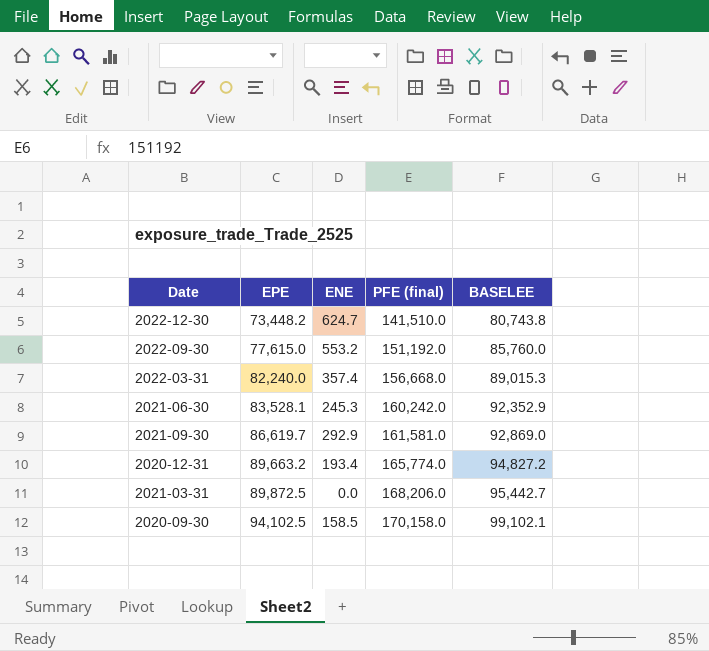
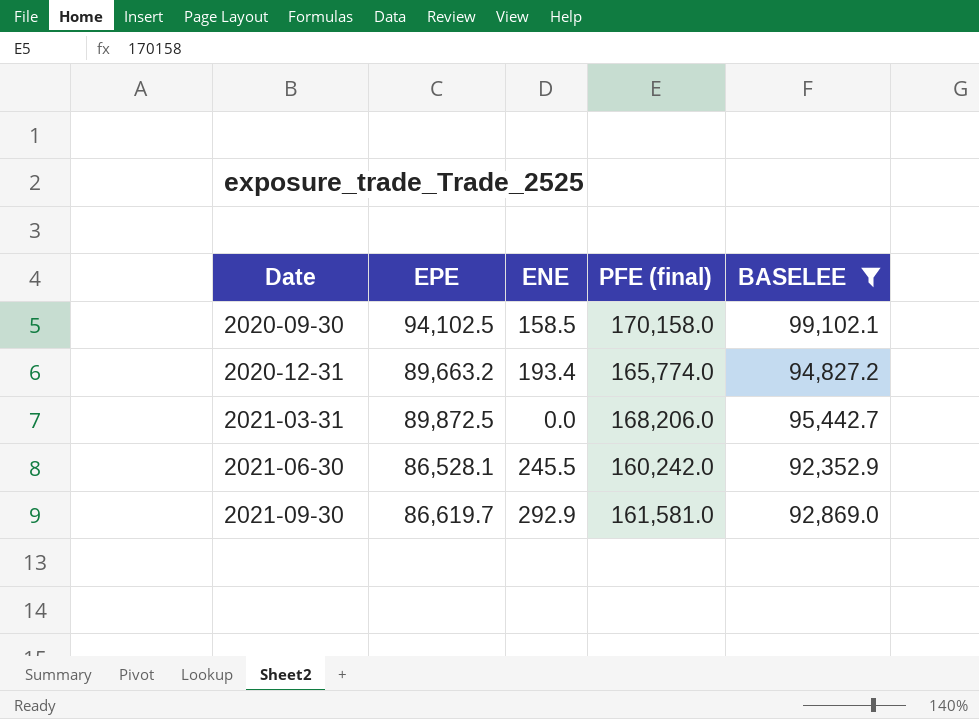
filter: none -> BASELEE >= 92,352.9
row order: EPE ascending -> Date ascending
2021-06-30 | EPE: 83,528.1 -> 86,528.1
2021-06-30 | ENE: 245.3 -> 245.5

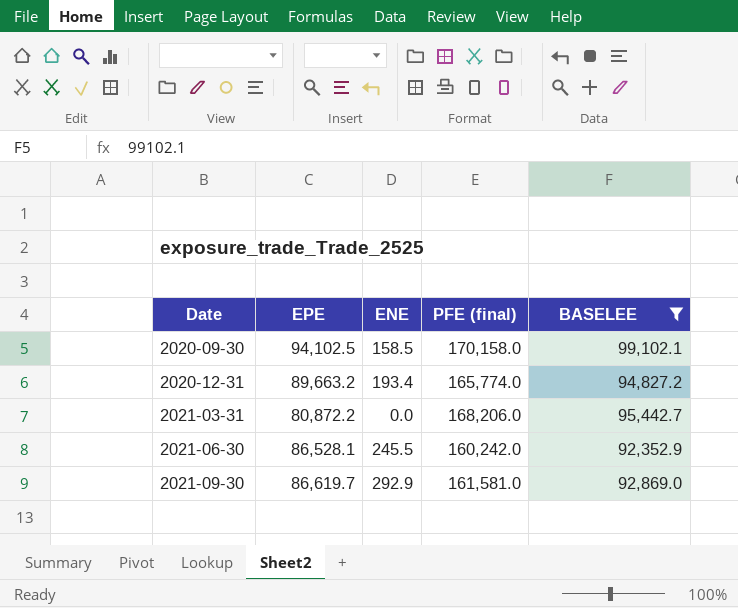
2021-03-31 | EPE: 89,872.5 -> 80,872.2

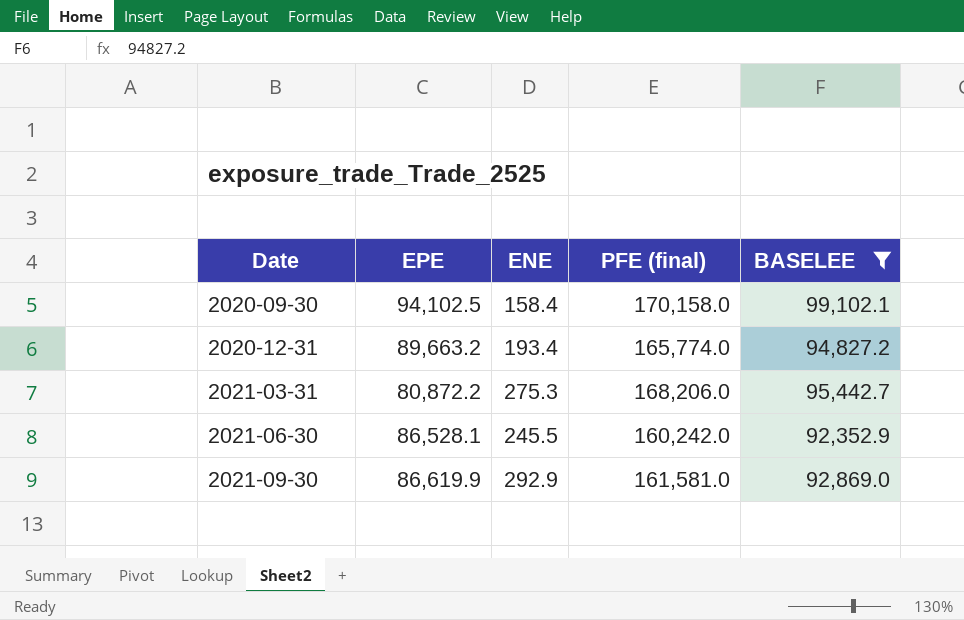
2020-09-30 | ENE: 158.5 -> 158.4
2021-03-31 | ENE: 0.0 -> 275.3
2021-09-30 | EPE: 86,619.7 -> 86,619.9

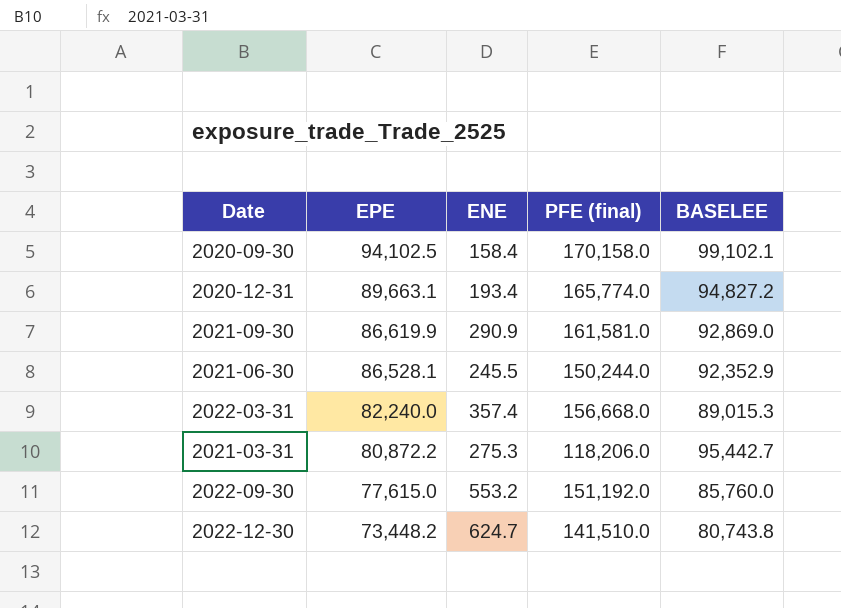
filter: BASELEE >= 92,352.9 -> none
row order: Date ascending -> EPE descending
2020-12-31 | EPE: 89,663.2 -> 89,663.1
2021-09-30 | ENE: 292.9 -> 290.9
2021-06-30 | PFE (final): 160,242.0 -> 150,244.0
2021-03-31 | PFE (final): 168,206.0 -> 118,206.0

